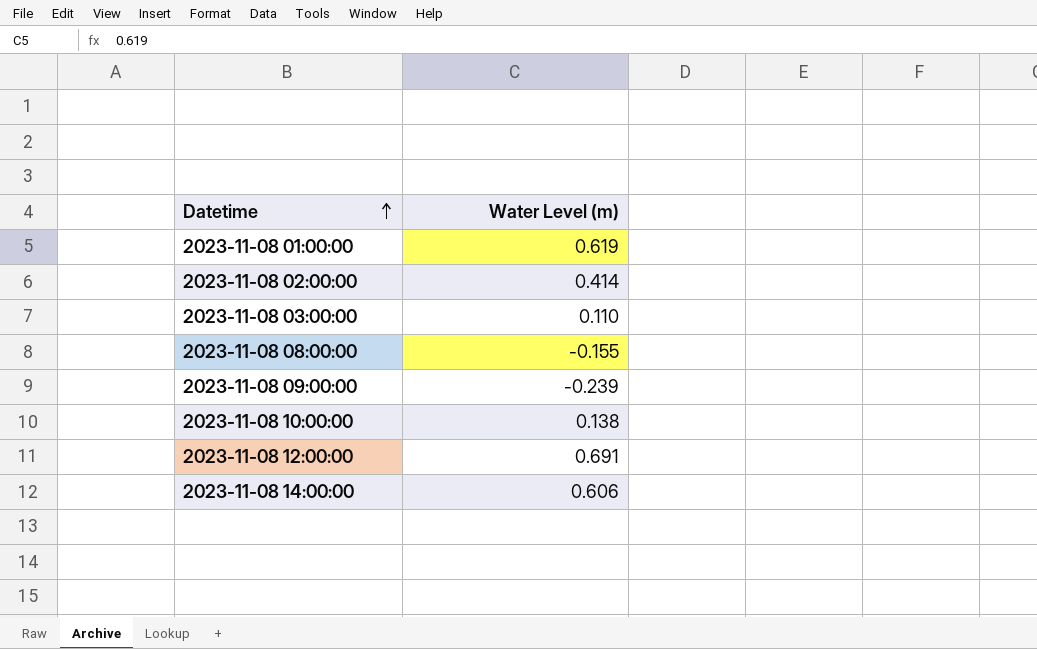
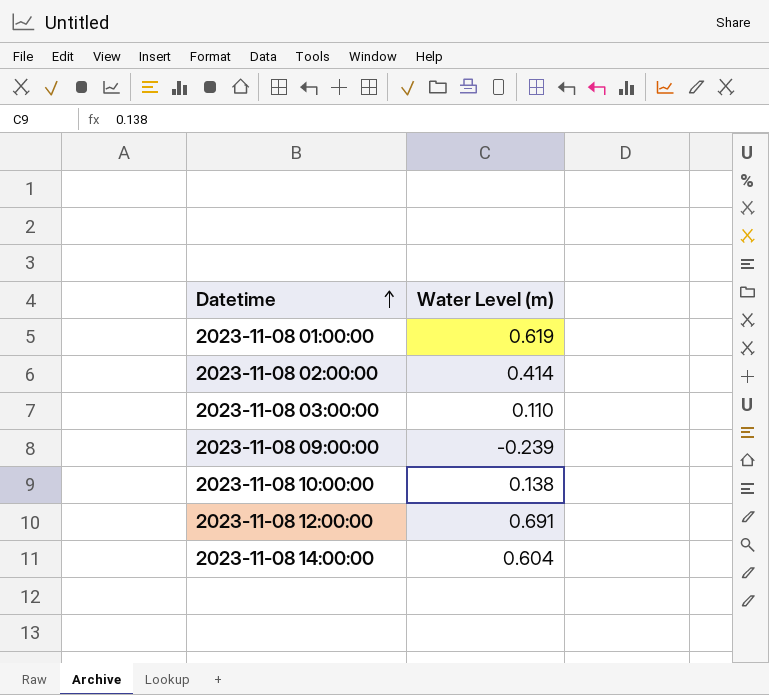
row 2023-11-08 08:00:00: -0.155 -> none
2023-11-08 14:00:00 | Water Level (m): 0.606 -> 0.604

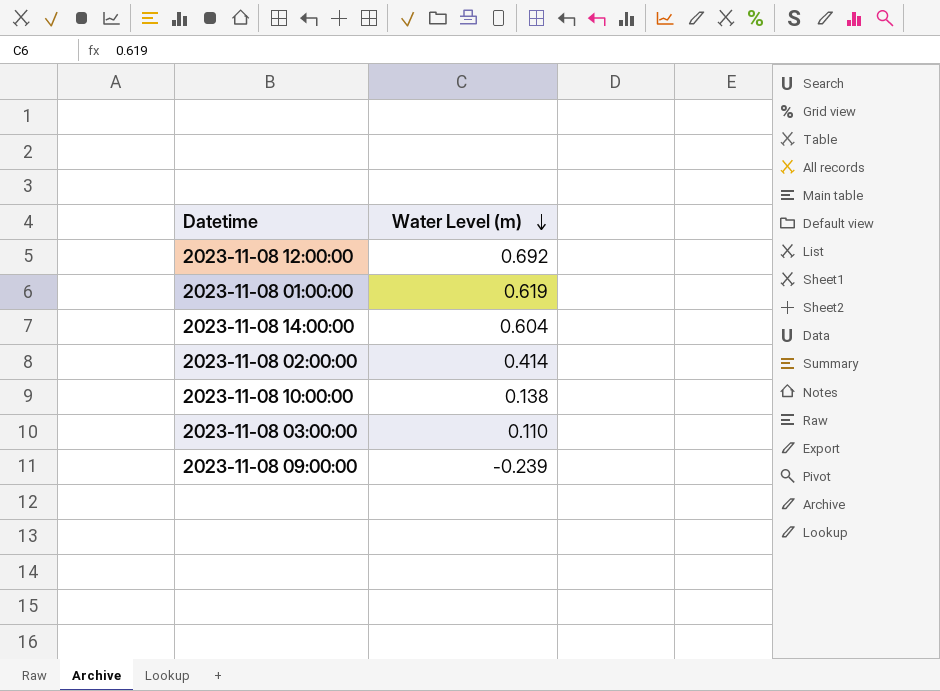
row order: Datetime ascending -> Water Level (m) descending
2023-11-08 12:00:00 | Water Level (m): 0.691 -> 0.692

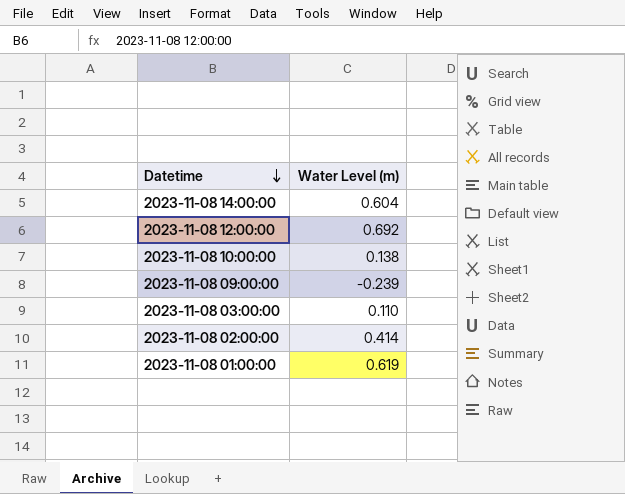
row order: Water Level (m) descending -> Datetime descending

